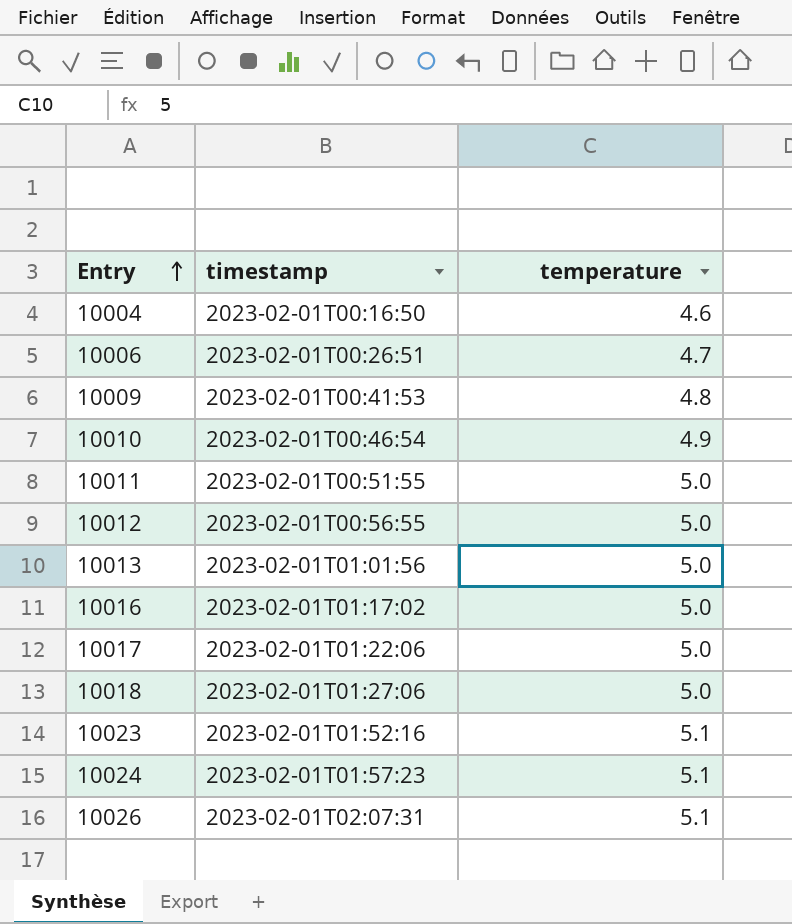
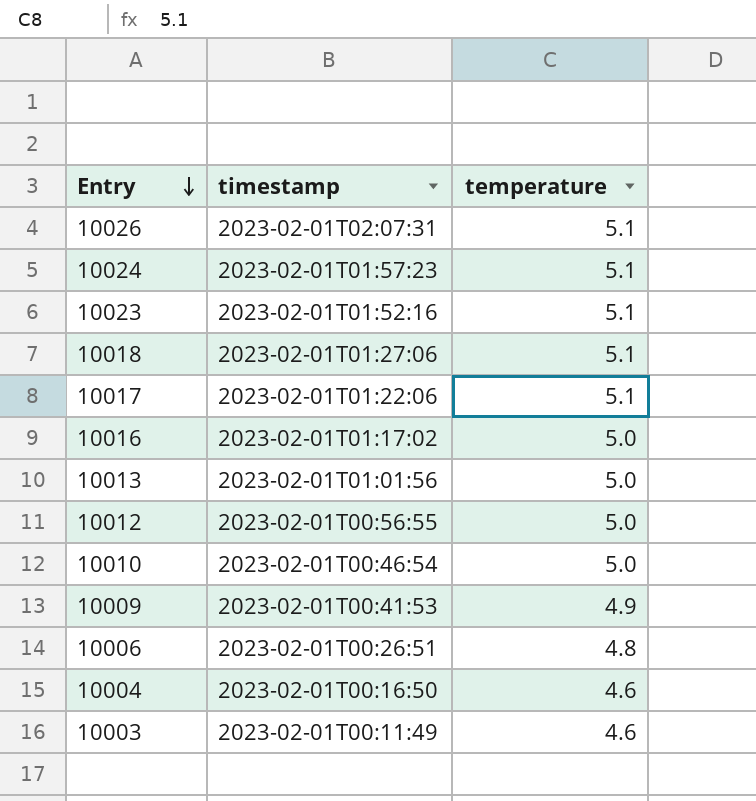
row order: Entry ascending -> Entry descending
row 10011: 2023-02-01T00:51:55 | 5.0 -> none
10018 | temperature: 5.0 -> 5.1
10017 | temperature: 5.0 -> 5.1
10010 | temperature: 4.9 -> 5.0
10009 | temperature: 4.8 -> 4.9
10006 | temperature: 4.7 -> 4.8
row 10003: none -> 2023-02-01T00:11:49 | 4.6

